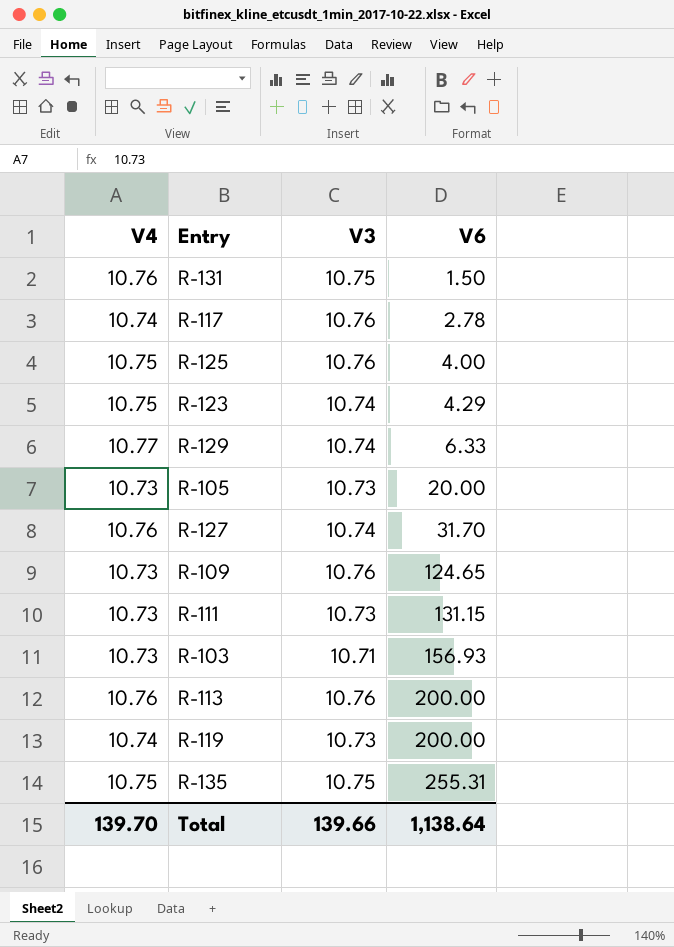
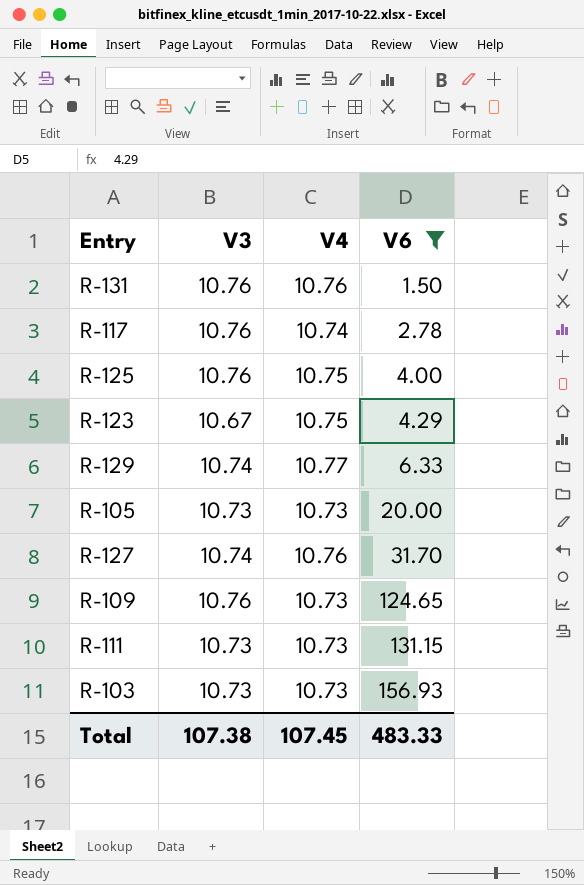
filter: none -> V6 <= 156.93
column V4 | position: 1 -> 3
R-131 | V3: 10.75 -> 10.76
R-123 | V3: 10.74 -> 10.67
R-103 | V3: 10.71 -> 10.73
Total | V3: 139.66 -> 107.38
Total | V4: 139.70 -> 107.45
Total | V6: 1,138.64 -> 483.33

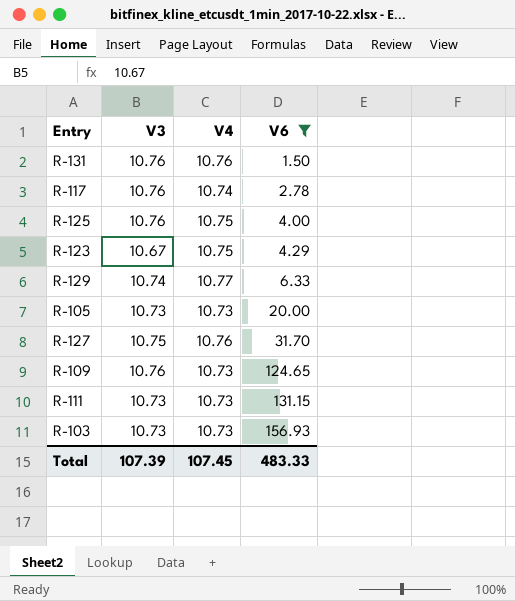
R-127 | V3: 10.74 -> 10.75
Total | V3: 107.38 -> 107.39

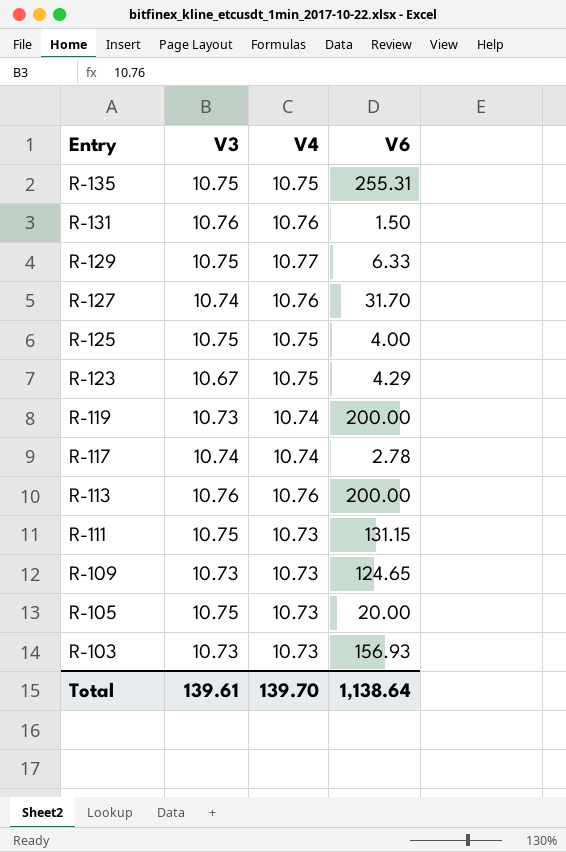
filter: V6 <= 156.93 -> none
row order: V6 ascending -> Entry descending
R-129 | V3: 10.74 -> 10.75
R-127 | V3: 10.75 -> 10.74
R-125 | V3: 10.76 -> 10.75
R-117 | V3: 10.76 -> 10.74
R-111 | V3: 10.73 -> 10.75
R-109 | V3: 10.76 -> 10.73
R-105 | V3: 10.73 -> 10.75
Total | V3: 107.39 -> 139.61
Total | V4: 107.45 -> 139.70
Total | V6: 483.33 -> 1,138.64

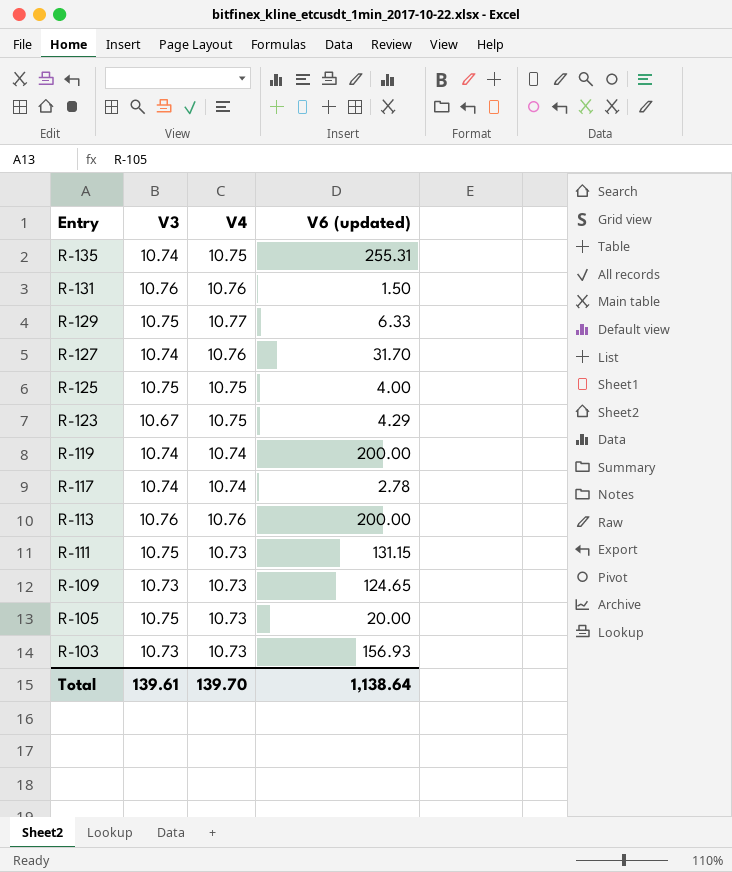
column name: V6 -> V6 (updated)
R-135 | V3: 10.75 -> 10.74
R-119 | V3: 10.73 -> 10.74

